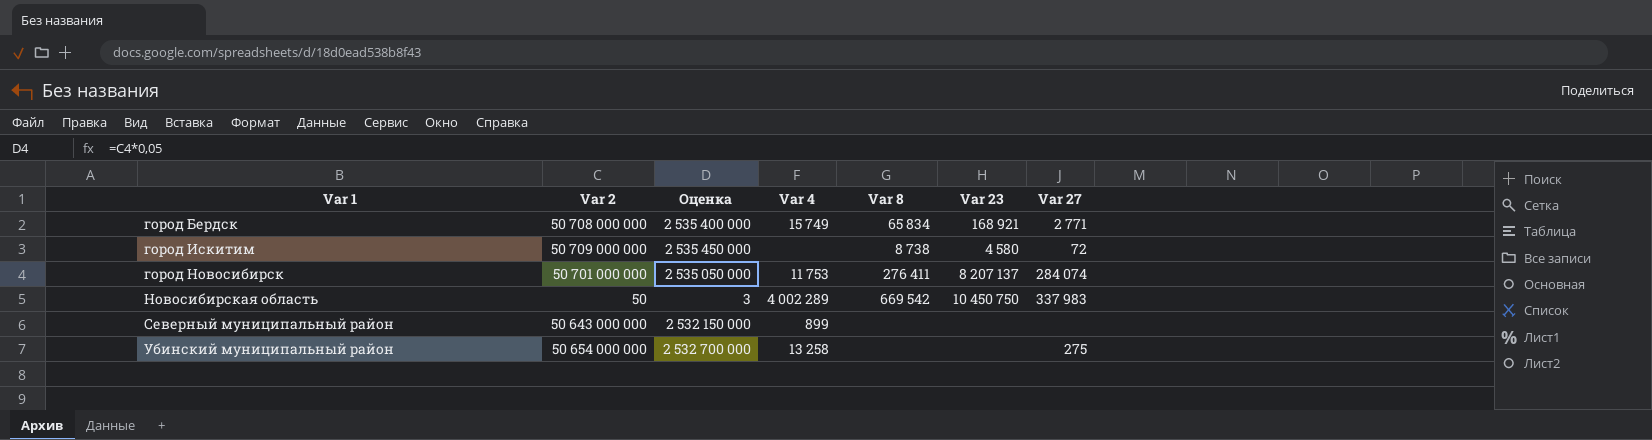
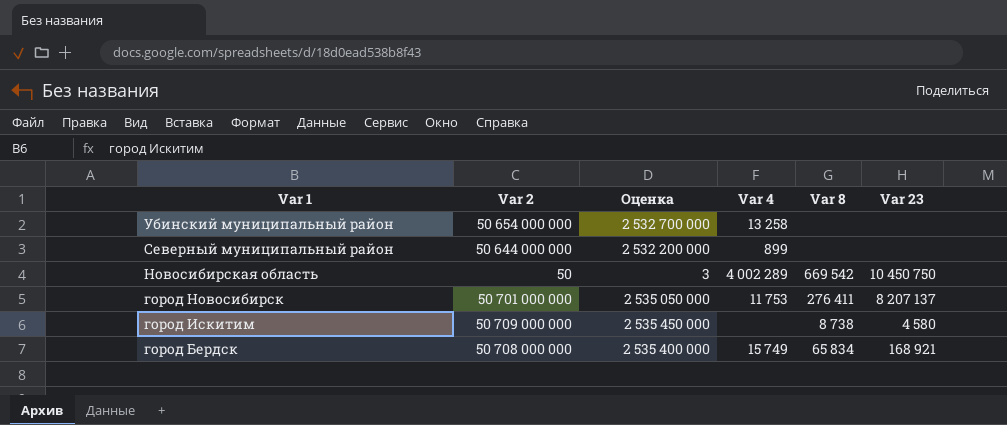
row order: Var 1 ascending -> Var 1 descending
column Var 27 | position: 7 -> none
Северный муниципальный район | Var 2: 50 643 000 000 -> 50 644 000 000
Северный муниципальный район | Оценка: 2 532 150 000 -> 2 532 200 000

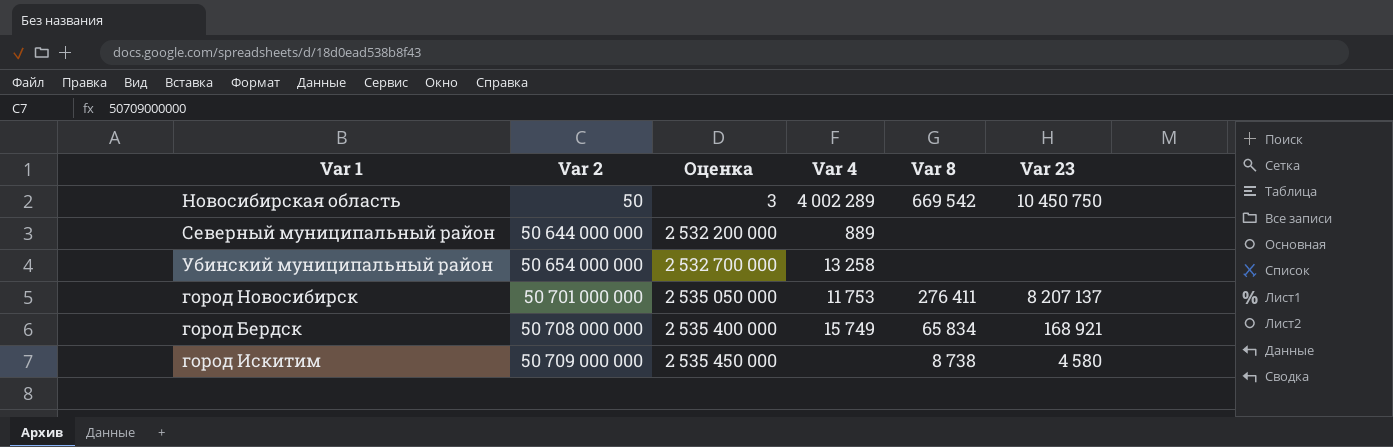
row order: Var 1 descending -> Var 2 ascending
Северный муниципальный район | Var 4: 899 -> 889

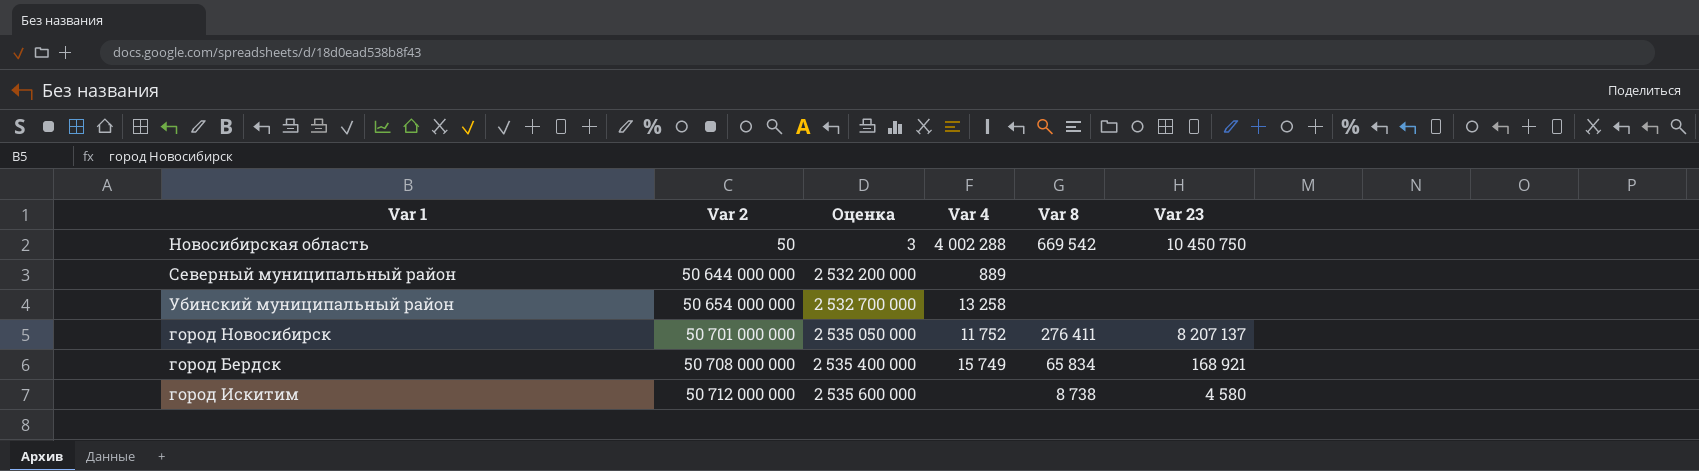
Новосибирская область | Var 4: 4 002 289 -> 4 002 288
город Новосибирск | Var 4: 11 753 -> 11 752
город Искитим | Var 2: 50 709 000 000 -> 50 712 000 000
город Искитим | Оценка: 2 535 450 000 -> 2 535 600 000

